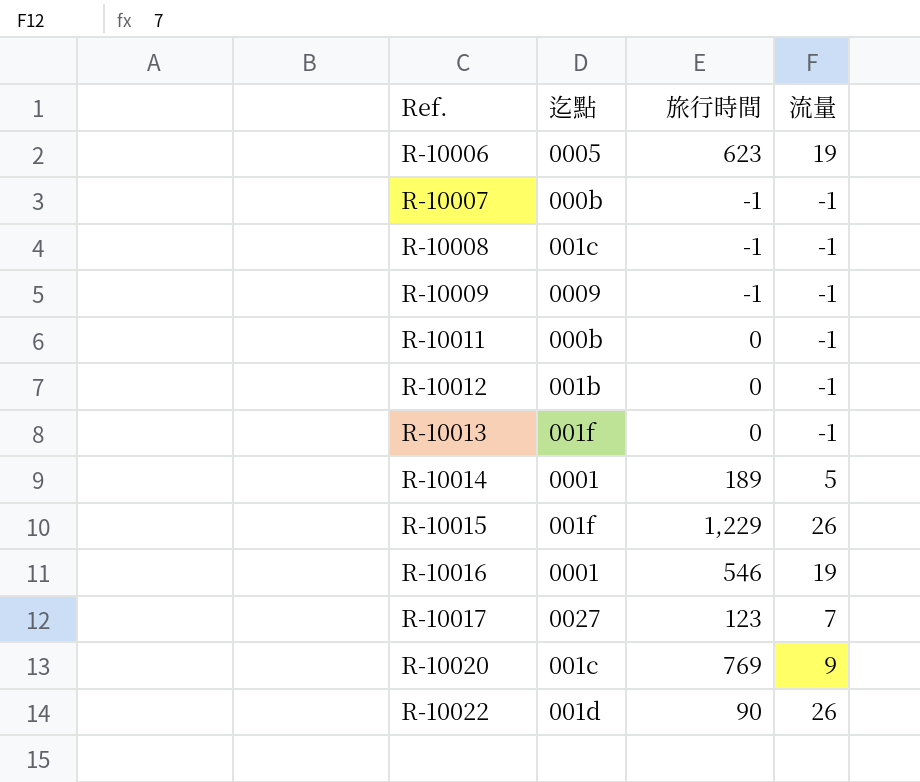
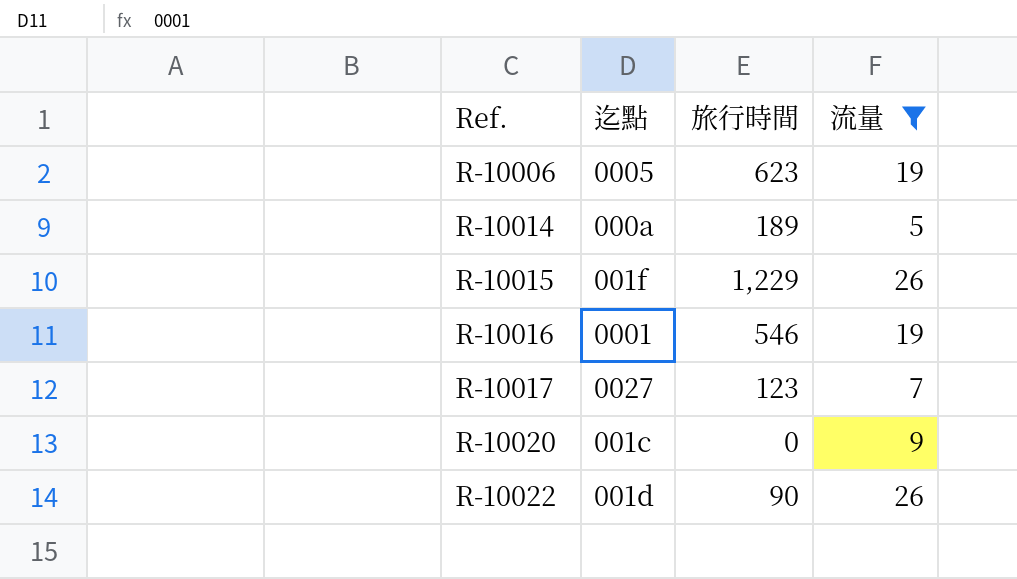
filter: none -> 流量 != -1
R-10014 | 迄點: 0001 -> 000a
R-10020 | 旅行時間: 769 -> 0

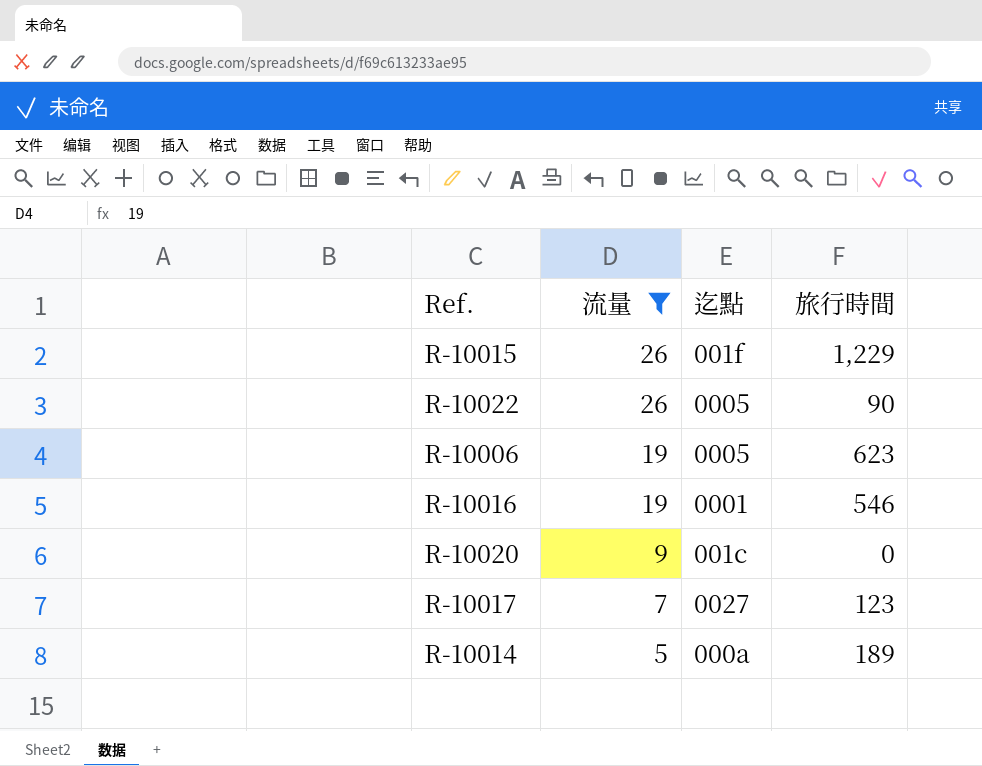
row order: Ref. ascending -> 流量 descending
column 流量 | position: 4 -> 2
R-10022 | 迄點: 001d -> 0005

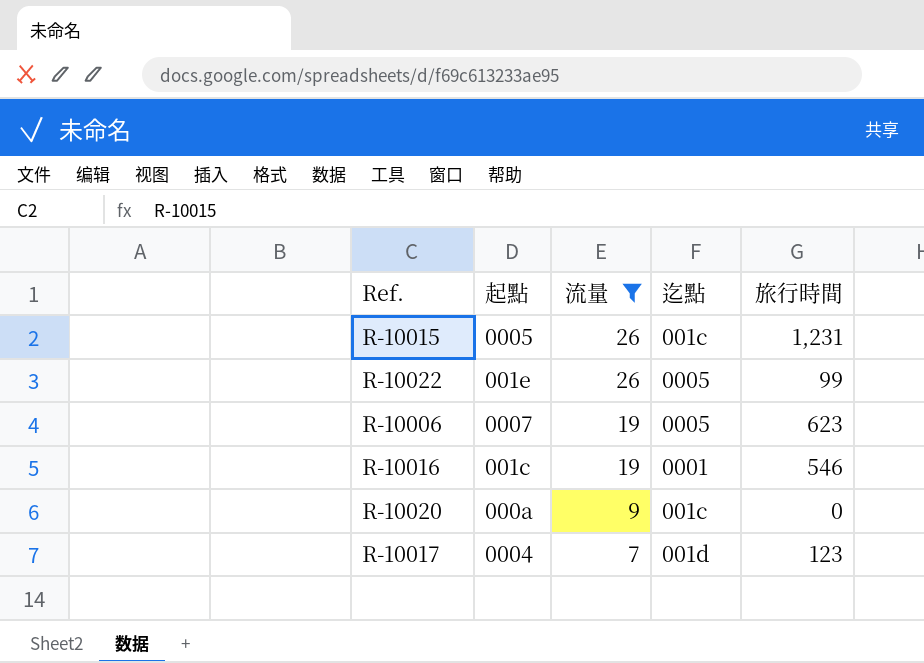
column 起點 | position: none -> 2
row R-10014: 5 | 000a | 189 -> none
R-10015 | 迄點: 001f -> 001c
R-10015 | 旅行時間: 1,229 -> 1,231
R-10022 | 旅行時間: 90 -> 99
R-10017 | 迄點: 0027 -> 001d

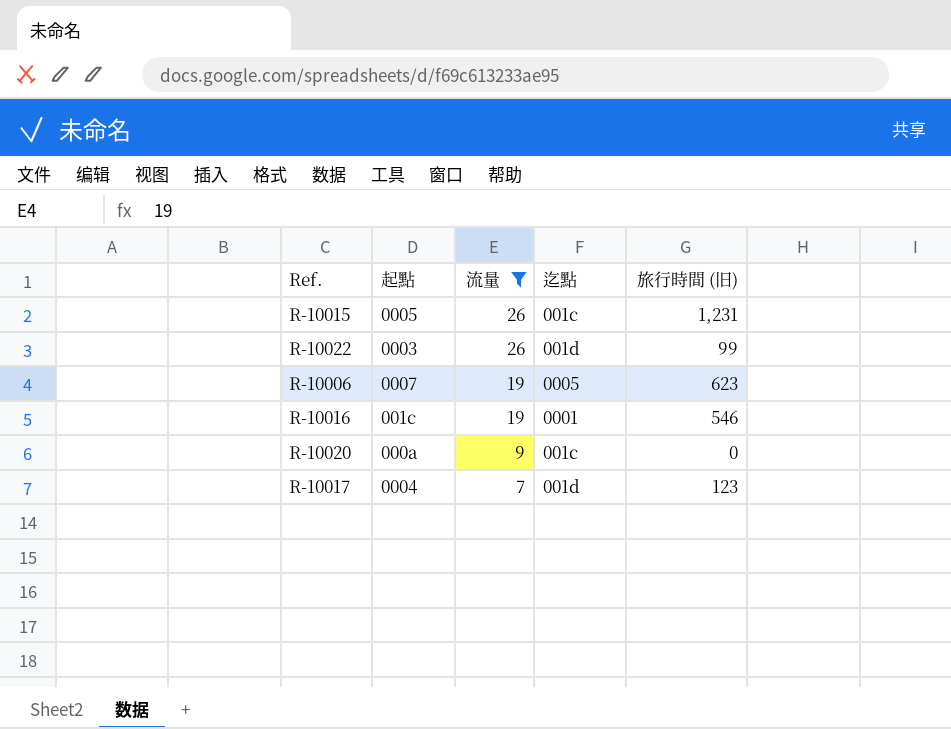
column name: 旅行時間 -> 旅行時間 (旧)
R-10022 | 起點: 001e -> 0003
R-10022 | 迄點: 0005 -> 001d

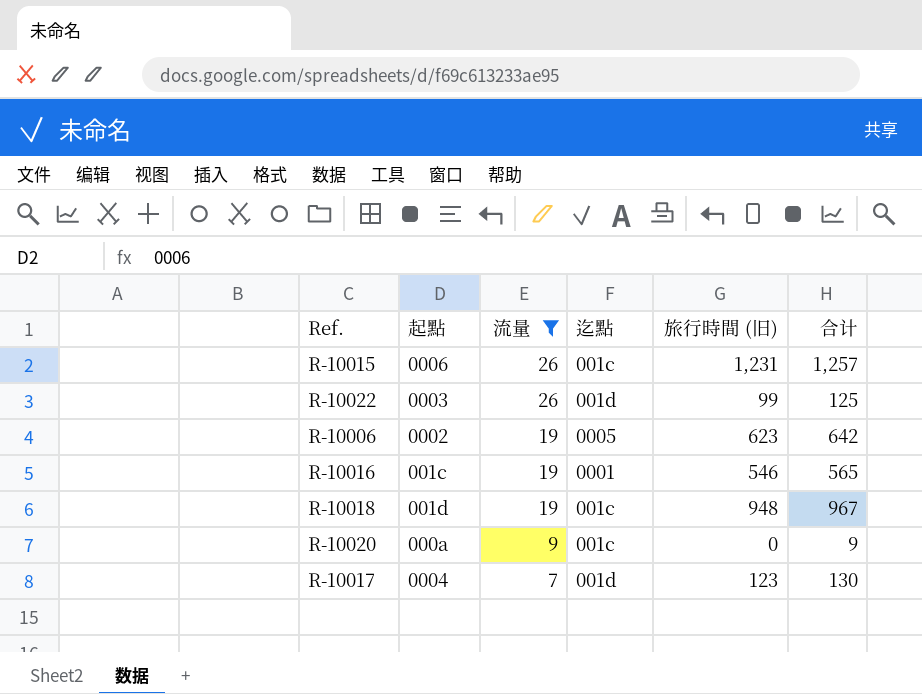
column 合计 | formula: none -> [流量] + [旅行時間 (旧)]
R-10015 | 起點: 0005 -> 0006
R-10006 | 起點: 0007 -> 0002
row R-10018: none -> 001d | 19 | 001c | 948 | 967

